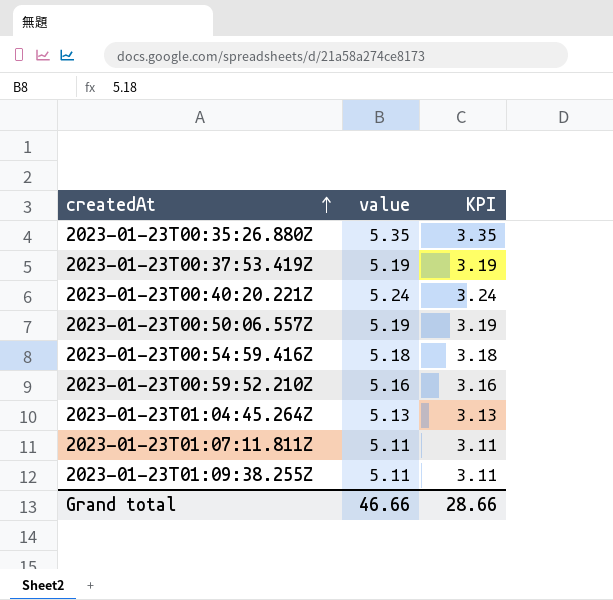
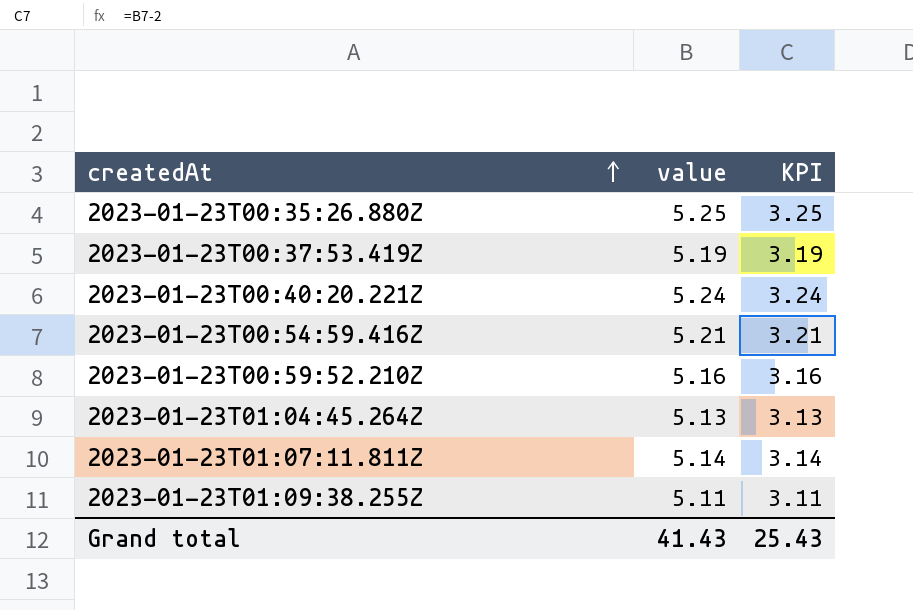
row 2023-01-23T00:50:06.557Z: 5.19 | 3.19 -> none
2023-01-23T00:35:26.880Z | value: 5.35 -> 5.25
2023-01-23T00:35:26.880Z | KPI: 3.35 -> 3.25
2023-01-23T00:54:59.416Z | value: 5.18 -> 5.21
2023-01-23T00:54:59.416Z | KPI: 3.18 -> 3.21
2023-01-23T01:07:11.811Z | value: 5.11 -> 5.14
2023-01-23T01:07:11.811Z | KPI: 3.11 -> 3.14
Grand total | value: 46.66 -> 41.43
Grand total | KPI: 28.66 -> 25.43

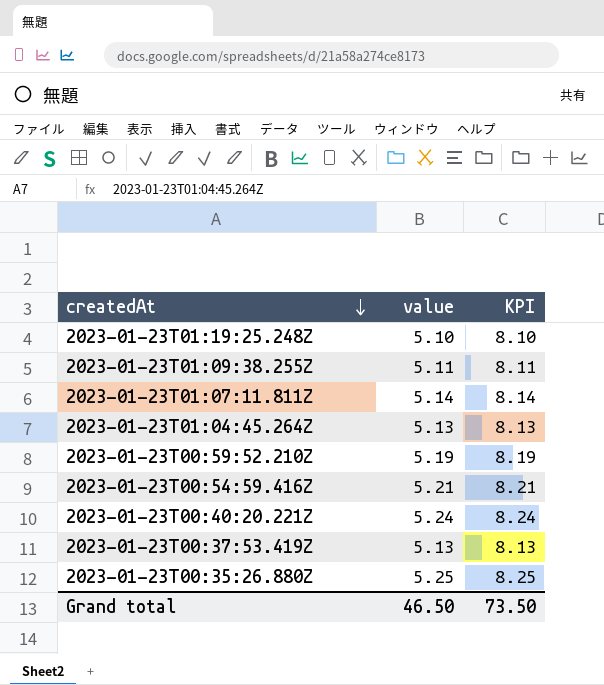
row order: createdAt ascending -> createdAt descending
column KPI | formula: [value] - 2 -> [value] + 3
row 2023-01-23T01:19:25.248Z: none -> 5.10 | 8.10
2023-01-23T00:59:52.210Z | value: 5.16 -> 5.19
2023-01-23T00:37:53.419Z | value: 5.19 -> 5.13
Grand total | value: 41.43 -> 46.50
Grand total | KPI: 25.43 -> 73.50

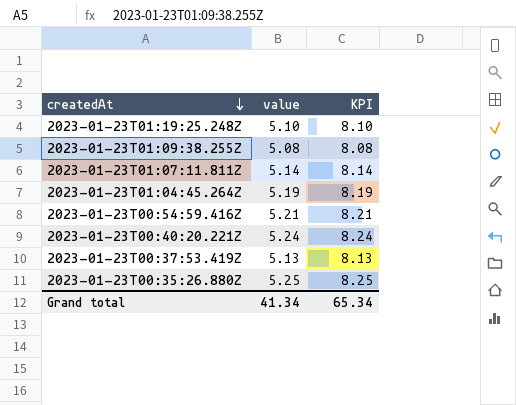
row 2023-01-23T00:59:52.210Z: 5.19 | 8.19 -> none
2023-01-23T01:09:38.255Z | value: 5.11 -> 5.08
2023-01-23T01:09:38.255Z | KPI: 8.11 -> 8.08
2023-01-23T01:04:45.264Z | value: 5.13 -> 5.19
2023-01-23T01:04:45.264Z | KPI: 8.13 -> 8.19
Grand total | value: 46.50 -> 41.34
Grand total | KPI: 73.50 -> 65.34

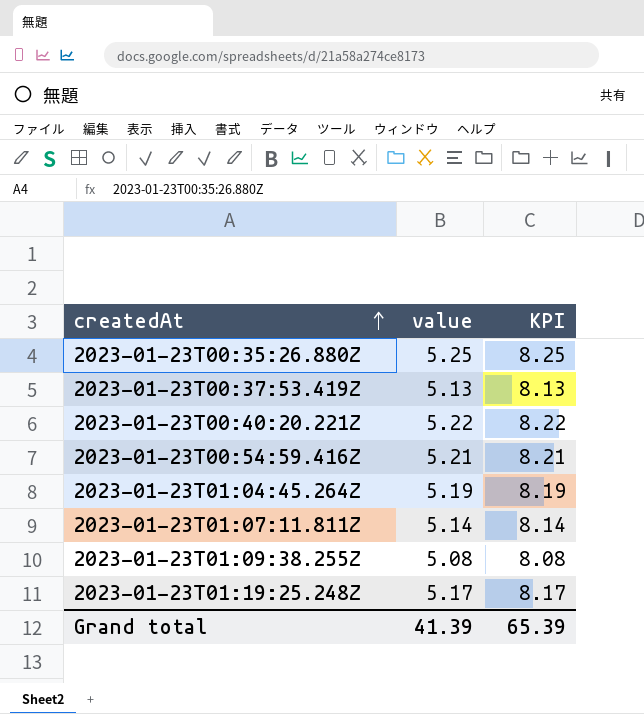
row order: createdAt descending -> createdAt ascending
2023-01-23T00:40:20.221Z | value: 5.24 -> 5.22
2023-01-23T00:40:20.221Z | KPI: 8.24 -> 8.22
2023-01-23T01:19:25.248Z | value: 5.10 -> 5.17
2023-01-23T01:19:25.248Z | KPI: 8.10 -> 8.17
Grand total | value: 41.34 -> 41.39
Grand total | KPI: 65.34 -> 65.39

